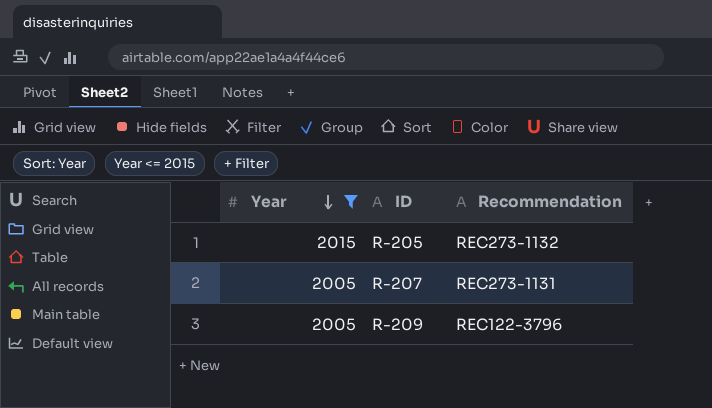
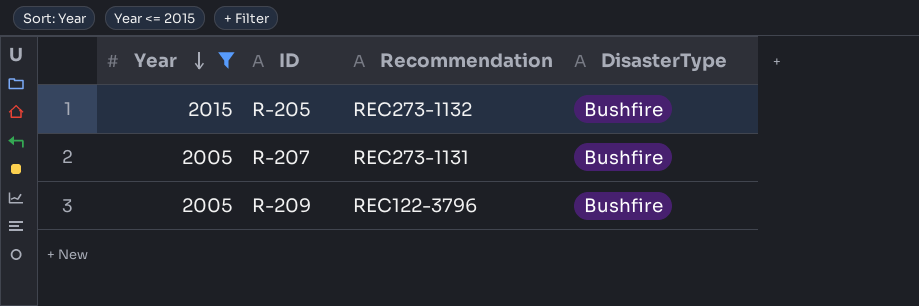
column DisasterType | position: none -> 4

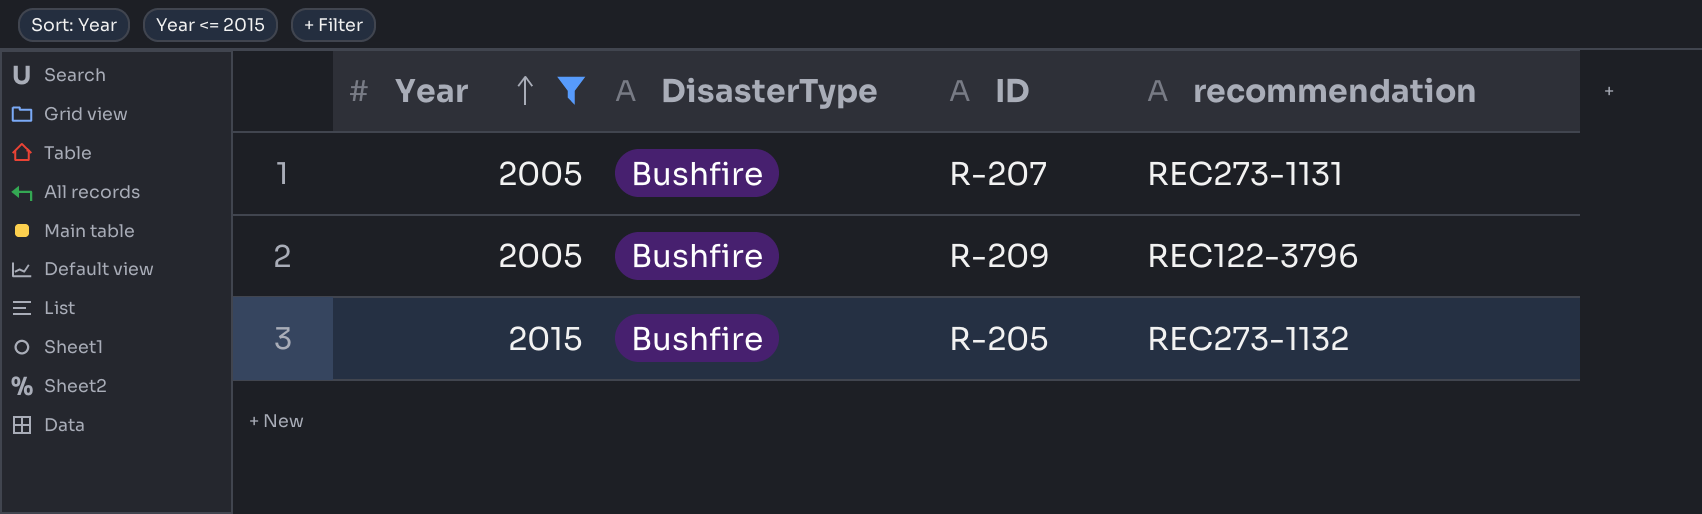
row order: Year descending -> Year ascending
column DisasterType | position: 4 -> 2
column name: Recommendation -> recommendation

